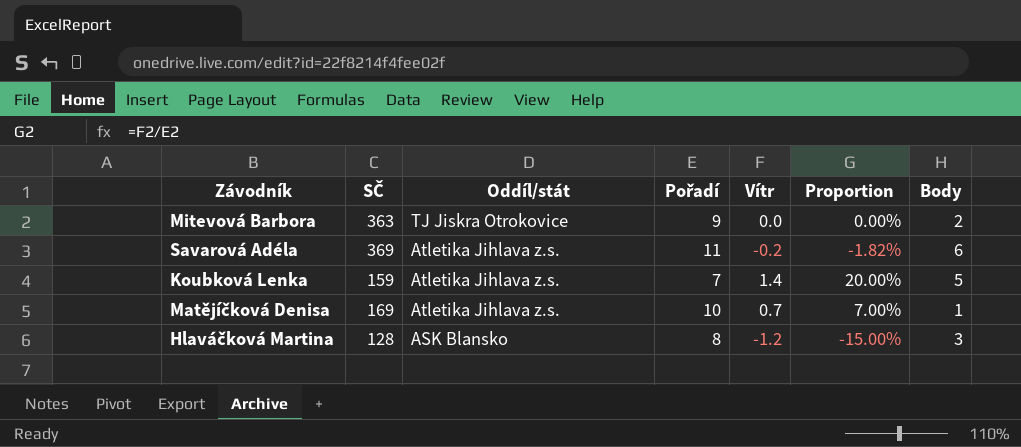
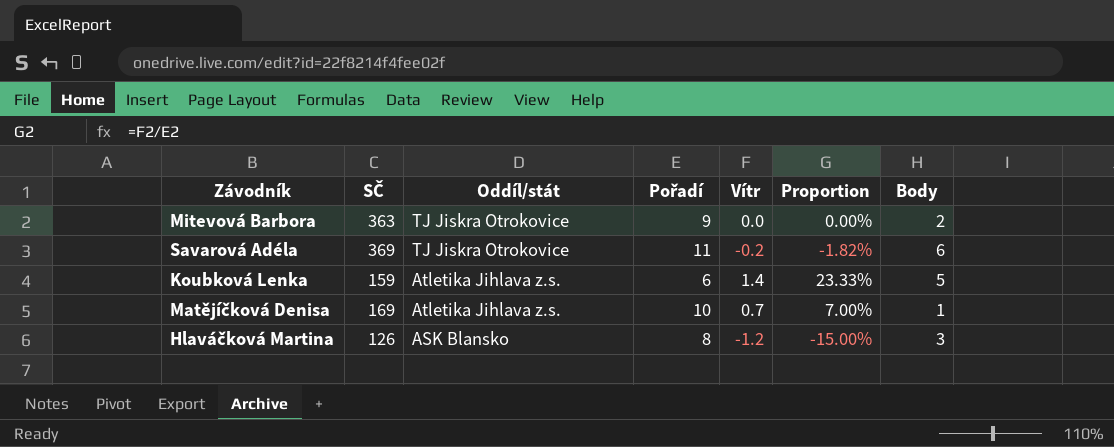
Savarová Adéla | Oddíl/stát: Atletika Jihlava z.s. -> TJ Jiskra Otrokovice
Koubková Lenka | Pořadí: 7 -> 6
Koubková Lenka | Proportion: 20.00% -> 23.33%
Hlaváčková Martina | SČ: 128 -> 126

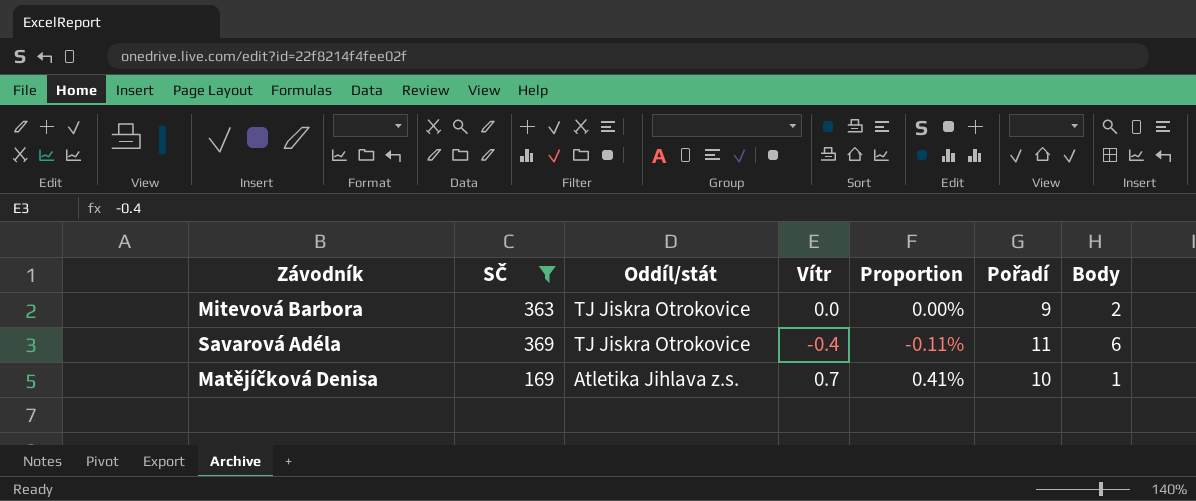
filter: none -> SČ >= 169
column Proportion | formula: [Vítr] / [Pořadí] -> [Vítr] / [SČ]
column Pořadí | position: 4 -> 6
Savarová Adéla | Vítr: -0.2 -> -0.4

